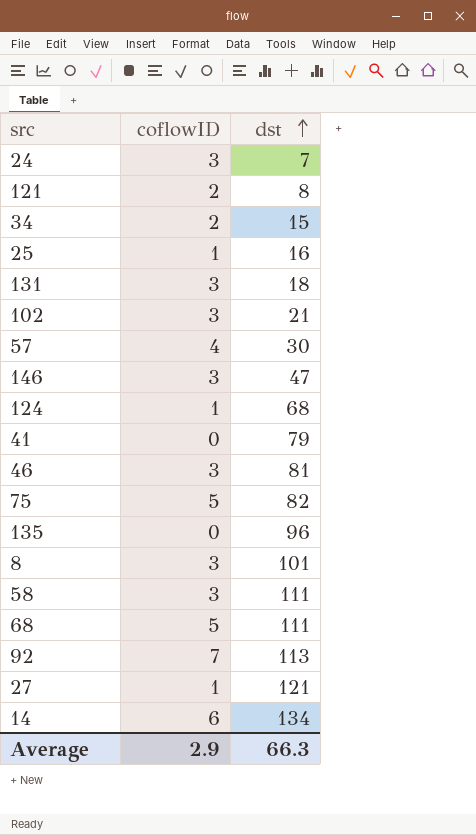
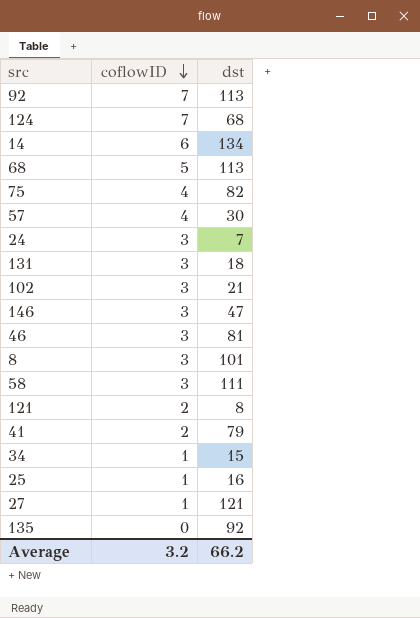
row order: dst ascending -> coflowID descending
124 | coflowID: 1 -> 7
68 | dst: 111 -> 113
75 | coflowID: 5 -> 4
41 | coflowID: 0 -> 2
34 | coflowID: 2 -> 1
135 | dst: 96 -> 92
Average | coflowID: 2.9 -> 3.2
Average | dst: 66.3 -> 66.2

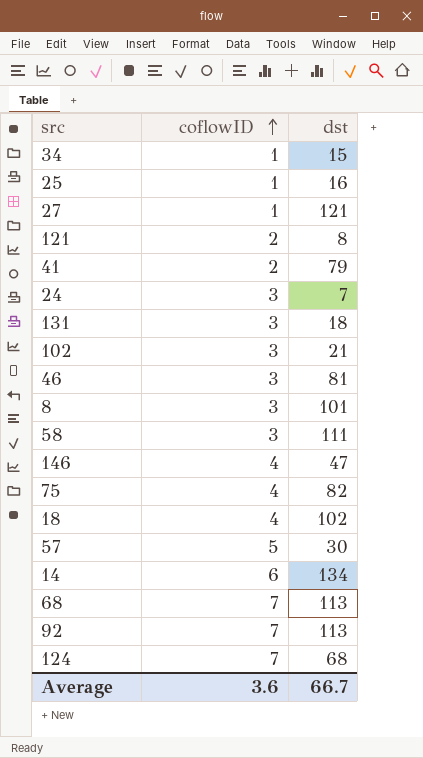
row order: coflowID descending -> coflowID ascending
row 135: 0 | 92 -> none
146 | coflowID: 3 -> 4
row 18: none -> 4 | 102
57 | coflowID: 4 -> 5
68 | coflowID: 5 -> 7
Average | coflowID: 3.2 -> 3.6
Average | dst: 66.2 -> 66.7

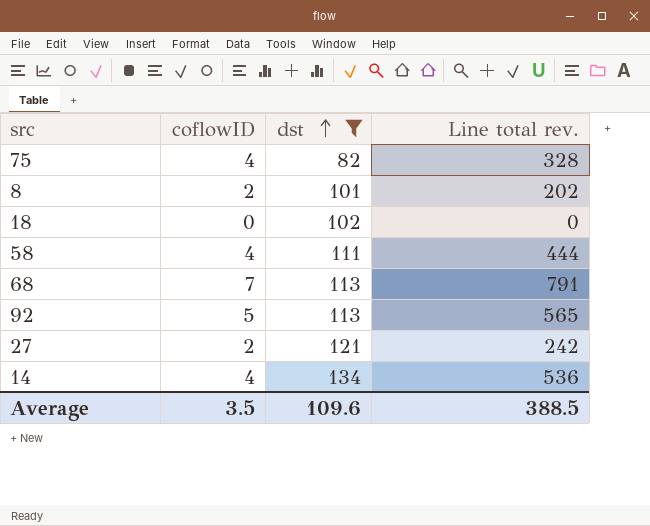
filter: none -> dst >= 82
row order: coflowID ascending -> dst ascending
column Line total rev. | formula: none -> [coflowID] * [dst]
8 | coflowID: 3 -> 2
18 | coflowID: 4 -> 0
58 | coflowID: 3 -> 4
92 | coflowID: 7 -> 5
27 | coflowID: 1 -> 2
14 | coflowID: 6 -> 4
Average | coflowID: 3.6 -> 3.5
Average | dst: 66.7 -> 109.6

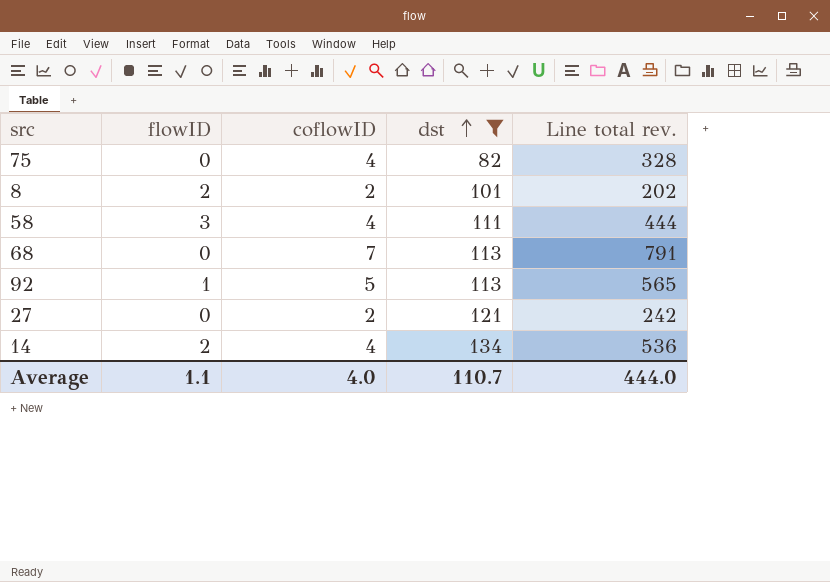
column flowID | position: none -> 2
row 18: 0 | 102 | 0 -> none
Average | coflowID: 3.5 -> 4.0
Average | dst: 109.6 -> 110.7
Average | Line total rev.: 388.5 -> 444.0

